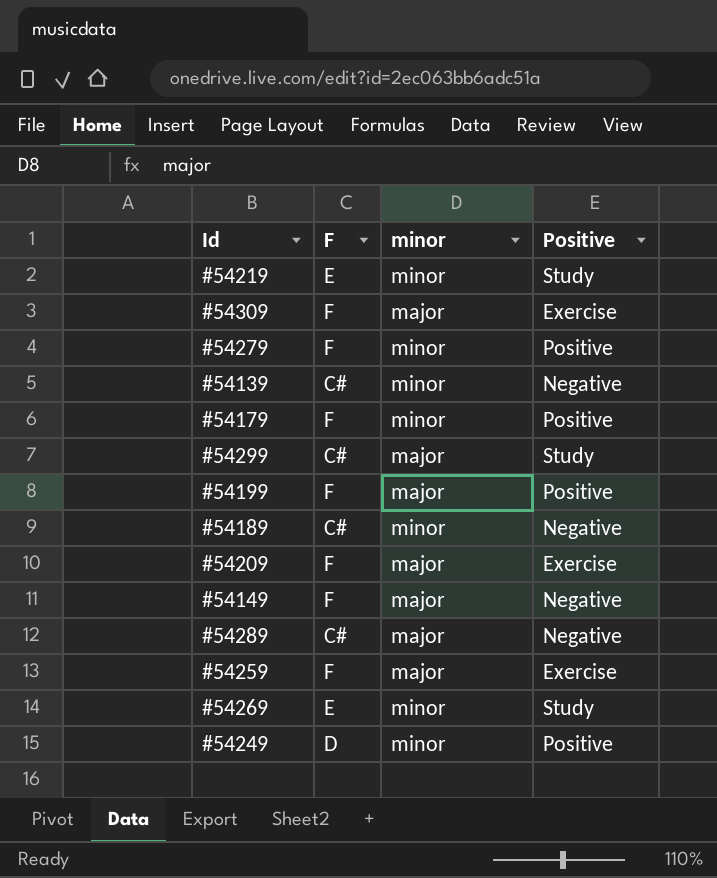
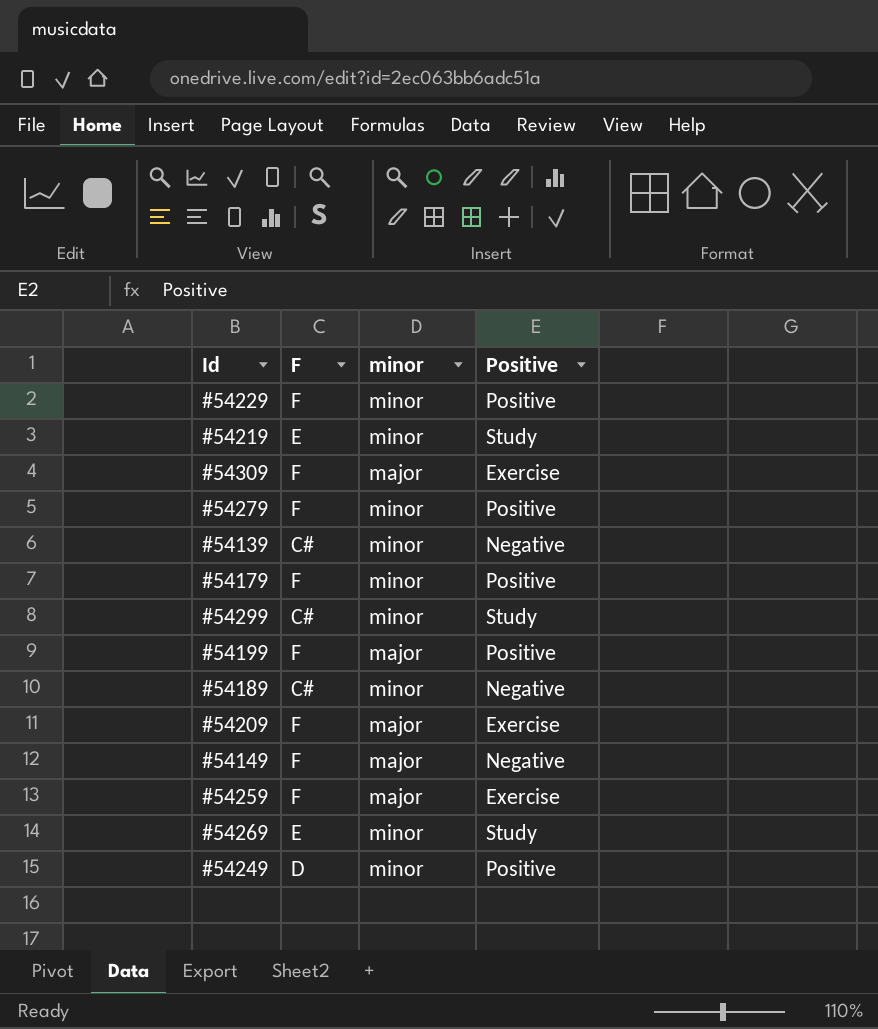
row #54289: C# | major | Negative -> none
row #54229: none -> F | minor | Positive
#54299 | minor: major -> minor

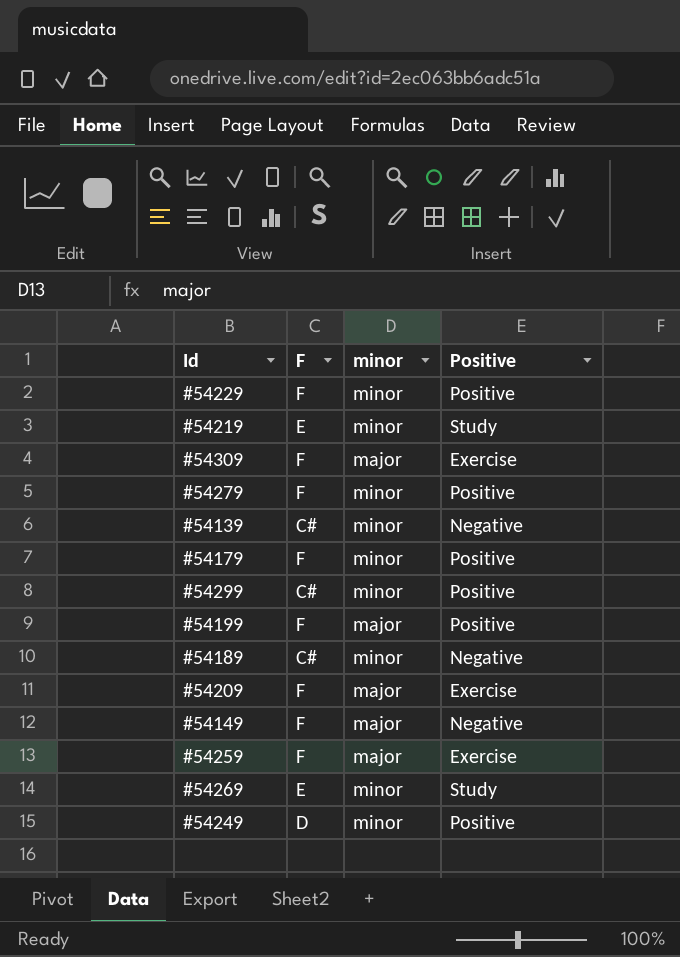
#54299 | Positive: Study -> Positive

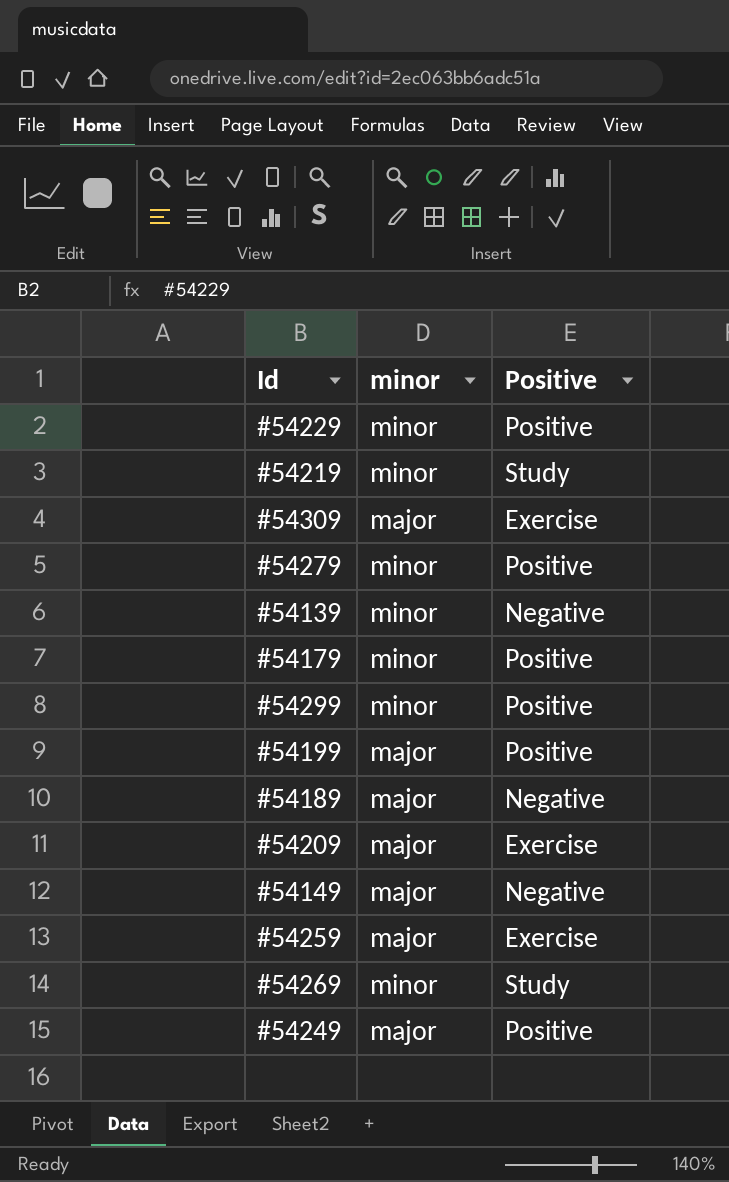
column F | position: 2 -> none
#54189 | minor: minor -> major
#54249 | minor: minor -> major

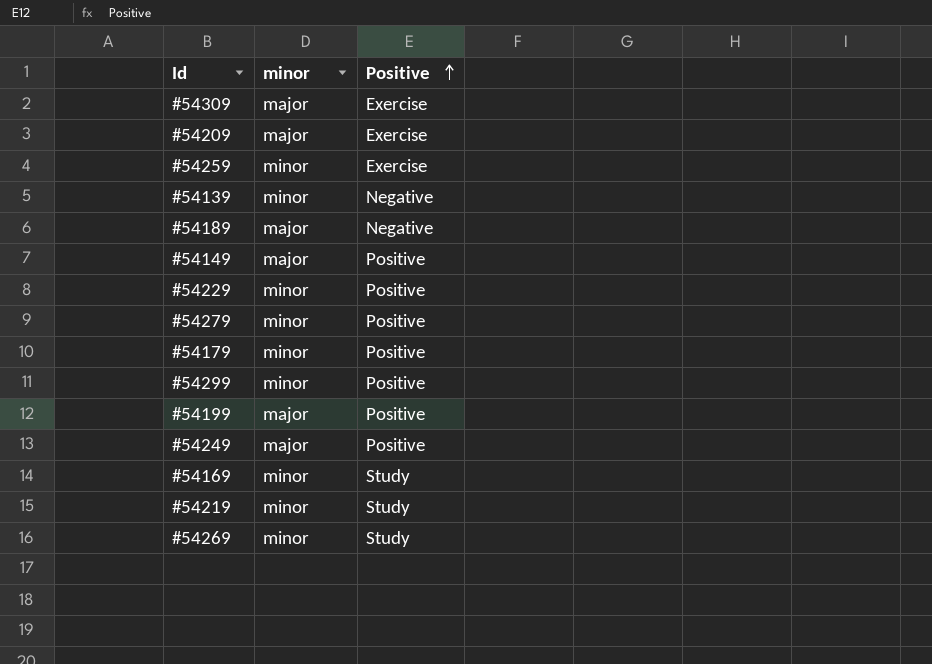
row order: none -> Positive ascending
#54259 | minor: major -> minor
#54149 | Positive: Negative -> Positive
row #54169: none -> minor | Study

